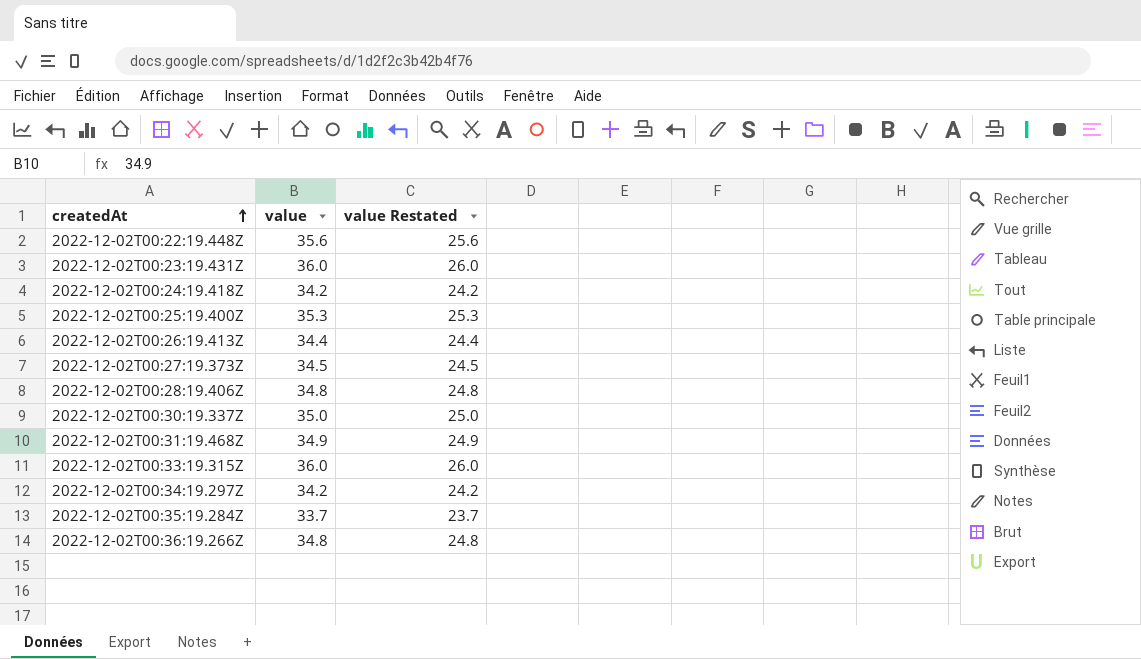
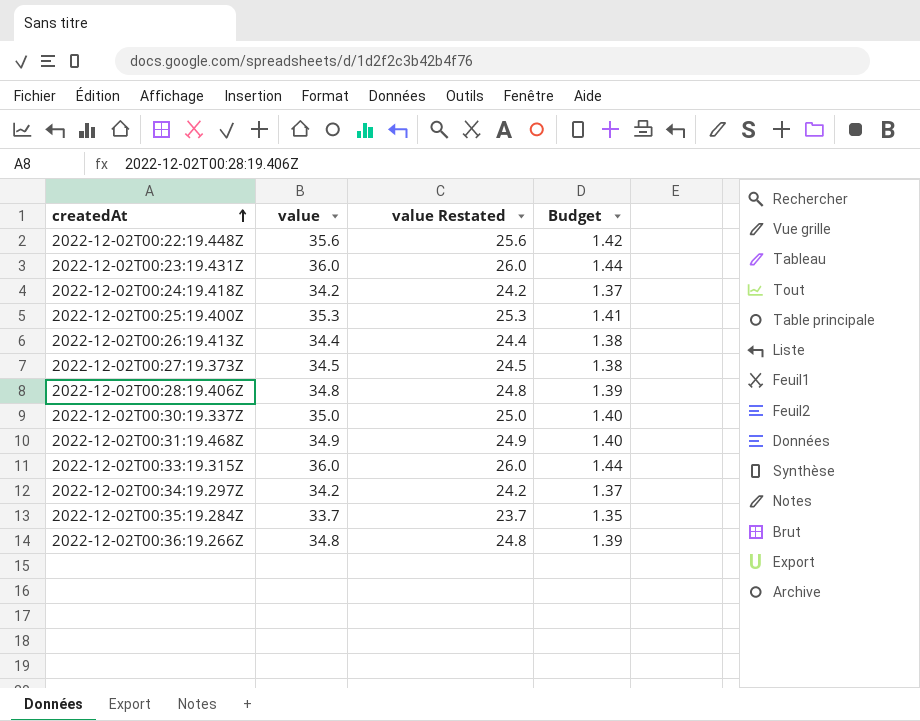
column Budget | formula: none -> [value] * 0.04

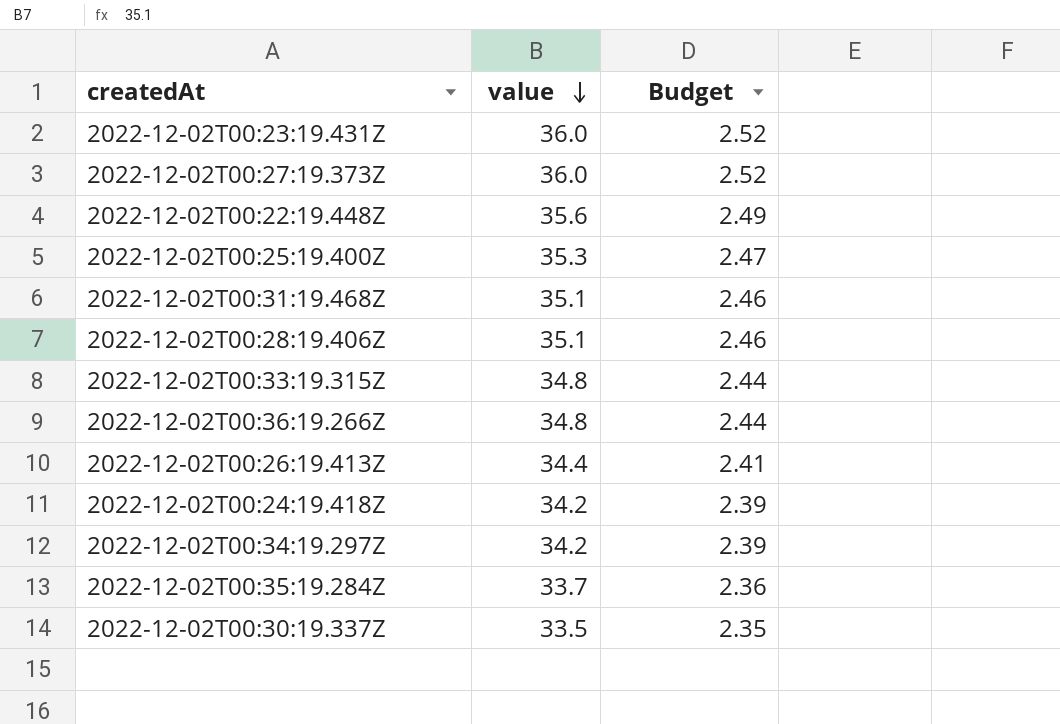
row order: createdAt ascending -> value descending
column value Restated | formula: [value] - 10 -> none
column Budget | formula: [value] * 0.04 -> [value] * 0.07
2022-12-02T00:27:19.373Z | value: 34.5 -> 36.0
2022-12-02T00:31:19.468Z | value: 34.9 -> 35.1
2022-12-02T00:28:19.406Z | value: 34.8 -> 35.1
2022-12-02T00:33:19.315Z | value: 36.0 -> 34.8
2022-12-02T00:30:19.337Z | value: 35.0 -> 33.5

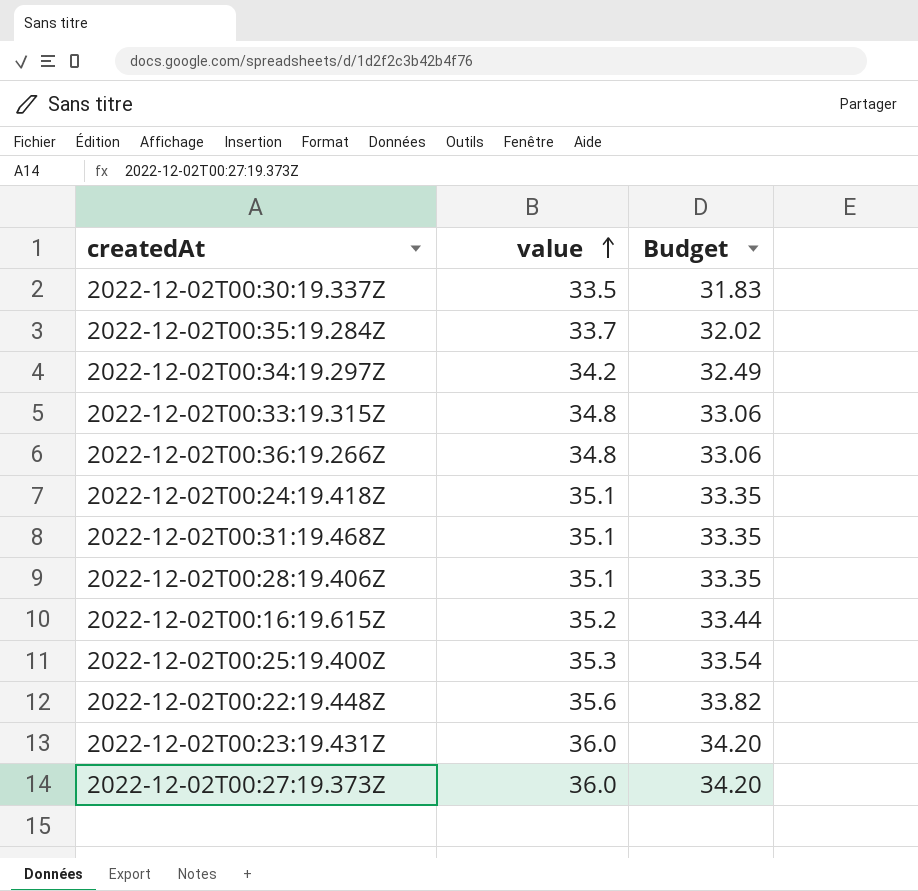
row order: value descending -> value ascending
column Budget | formula: [value] * 0.07 -> [value] * 0.95
row 2022-12-02T00:26:19.413Z: 34.4 | 2.41 -> none
2022-12-02T00:24:19.418Z | value: 34.2 -> 35.1
row 2022-12-02T00:16:19.615Z: none -> 35.2 | 33.44

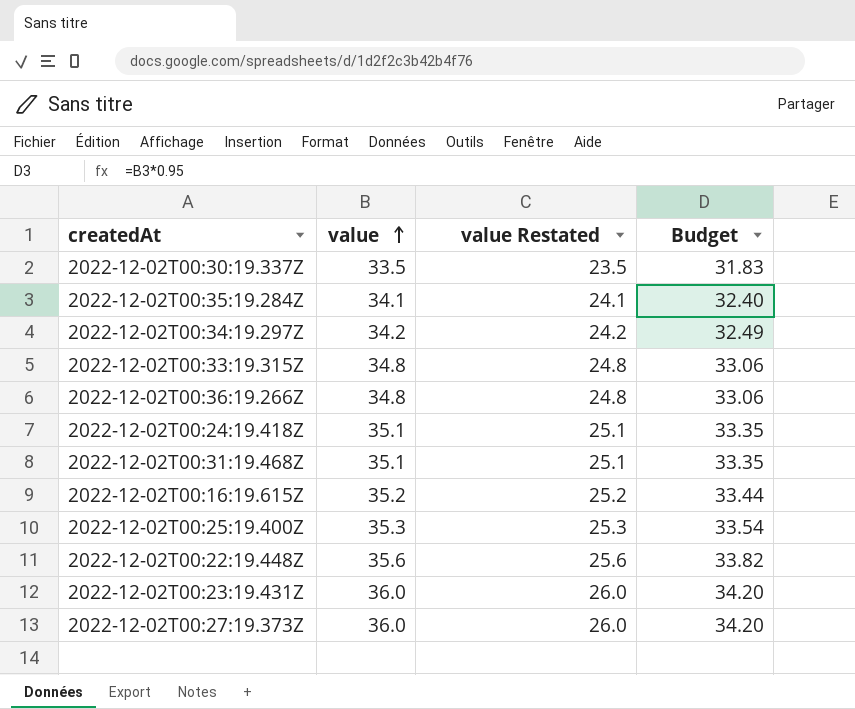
column value Restated | formula: none -> [value] - 10
row 2022-12-02T00:28:19.406Z: 35.1 | 33.35 -> none
2022-12-02T00:35:19.284Z | value: 33.7 -> 34.1
2022-12-02T00:35:19.284Z | Budget: 32.02 -> 32.40

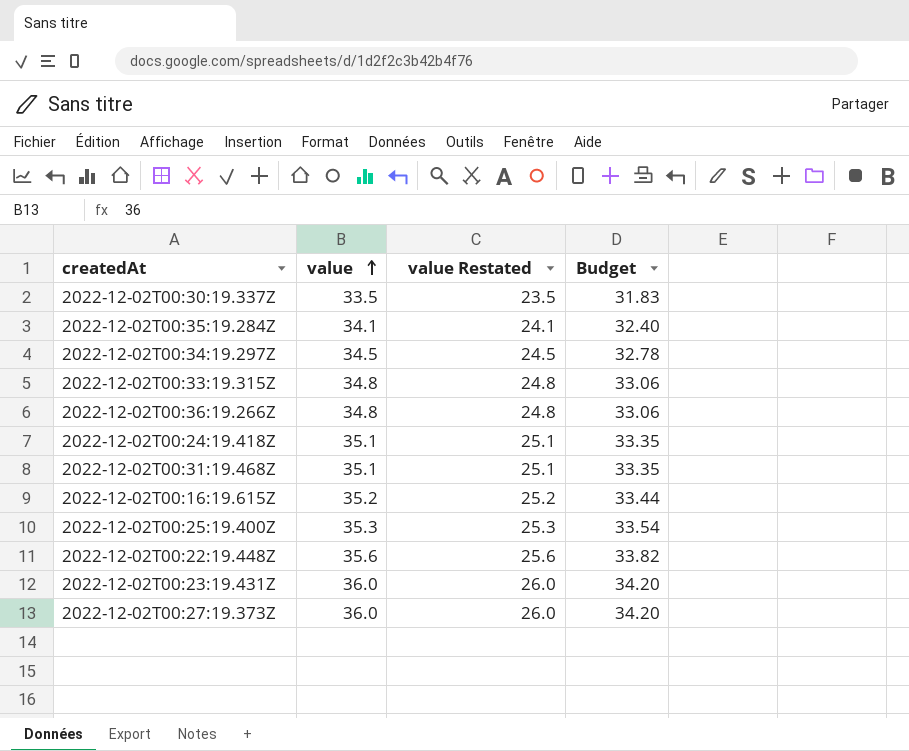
2022-12-02T00:34:19.297Z | value: 34.2 -> 34.5
2022-12-02T00:34:19.297Z | value Restated: 24.2 -> 24.5
2022-12-02T00:34:19.297Z | Budget: 32.49 -> 32.78

